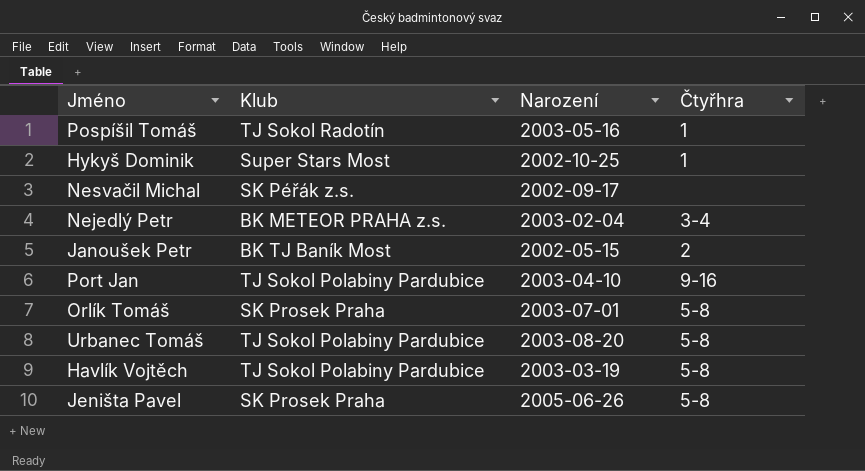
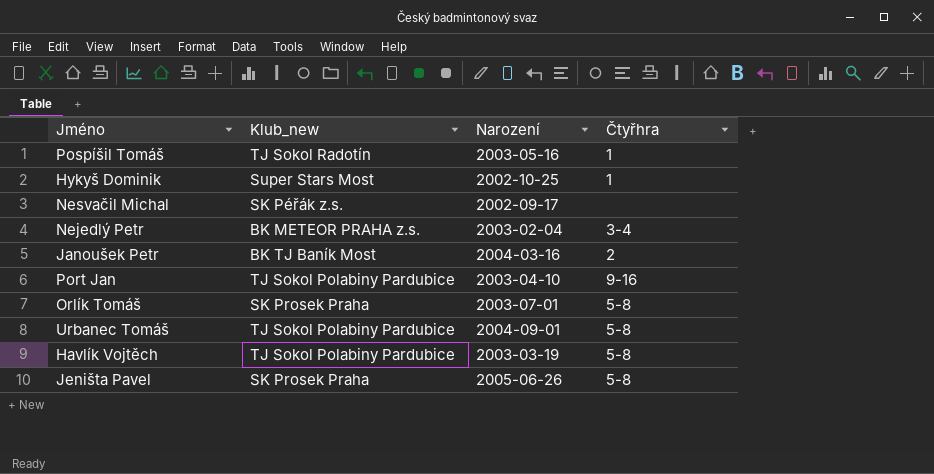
column name: Klub -> Klub_new
Janoušek Petr | Narození: 2002-05-15 -> 2004-03-16
Urbanec Tomáš | Narození: 2003-08-20 -> 2004-09-01

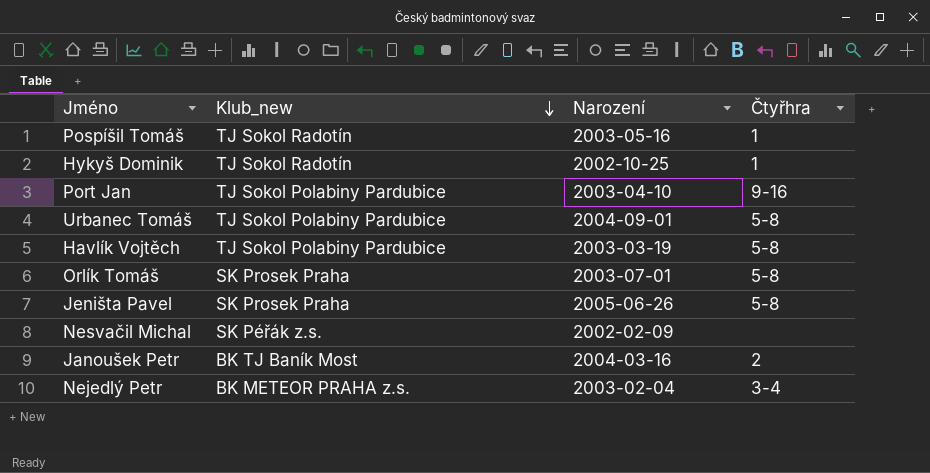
row order: none -> Klub_new descending
Hykyš Dominik | Klub_new: Super Stars Most -> TJ Sokol Radotín
Nesvačil Michal | Narození: 2002-09-17 -> 2002-02-09

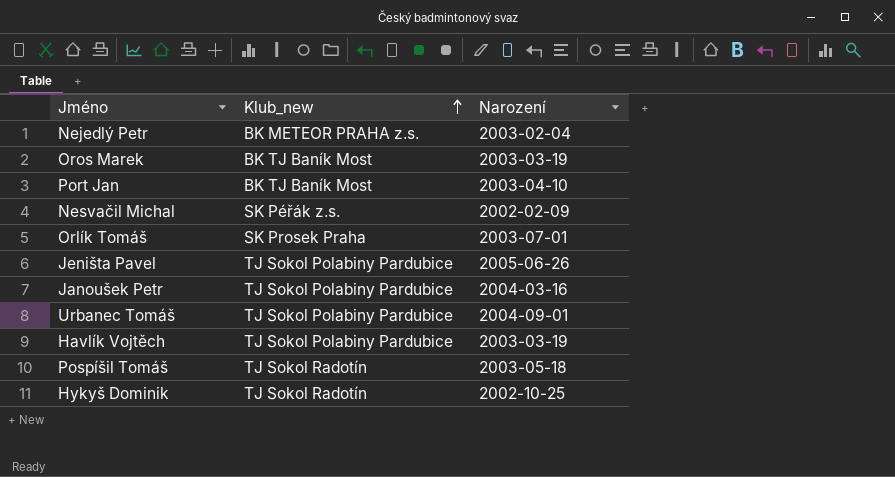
row order: Klub_new descending -> Klub_new ascending
column Čtyřhra | position: 4 -> none
row Oros Marek: none -> BK TJ Baník Most | 2003-03-19
Port Jan | Klub_new: TJ Sokol Polabiny Pardubice -> BK TJ Baník Most
Jeništa Pavel | Klub_new: SK Prosek Praha -> TJ Sokol Polabiny Pardubice
Janoušek Petr | Klub_new: BK TJ Baník Most -> TJ Sokol Polabiny Pardubice
Pospíšil Tomáš | Narození: 2003-05-16 -> 2003-05-18

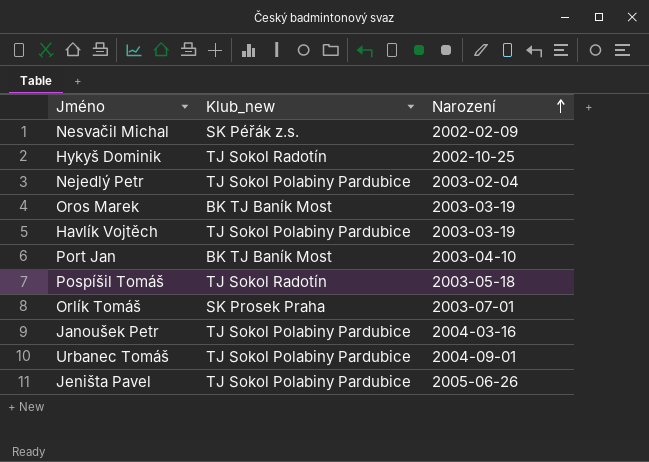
row order: Klub_new ascending -> Narození ascending
Nejedlý Petr | Klub_new: BK METEOR PRAHA z.s. -> TJ Sokol Polabiny Pardubice

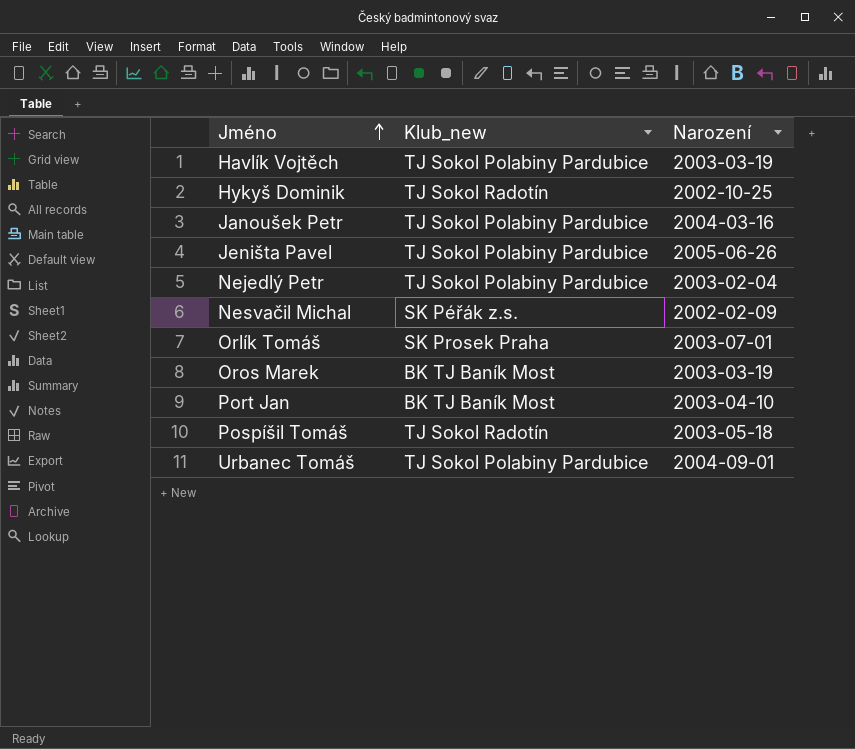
row order: Narození ascending -> Jméno ascending

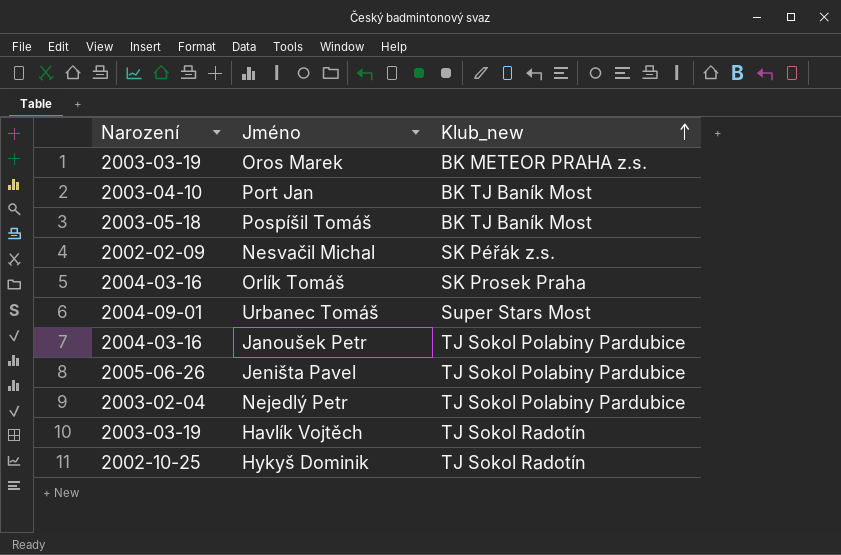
row order: Jméno ascending -> Klub_new ascending
column Narození | position: 3 -> 1
Oros Marek | Klub_new: BK TJ Baník Most -> BK METEOR PRAHA z.s.
Pospíšil Tomáš | Klub_new: TJ Sokol Radotín -> BK TJ Baník Most
Orlík Tomáš | Narození: 2003-07-01 -> 2004-03-16
Urbanec Tomáš | Klub_new: TJ Sokol Polabiny Pardubice -> Super Stars Most
Havlík Vojtěch | Klub_new: TJ Sokol Polabiny Pardubice -> TJ Sokol Radotín

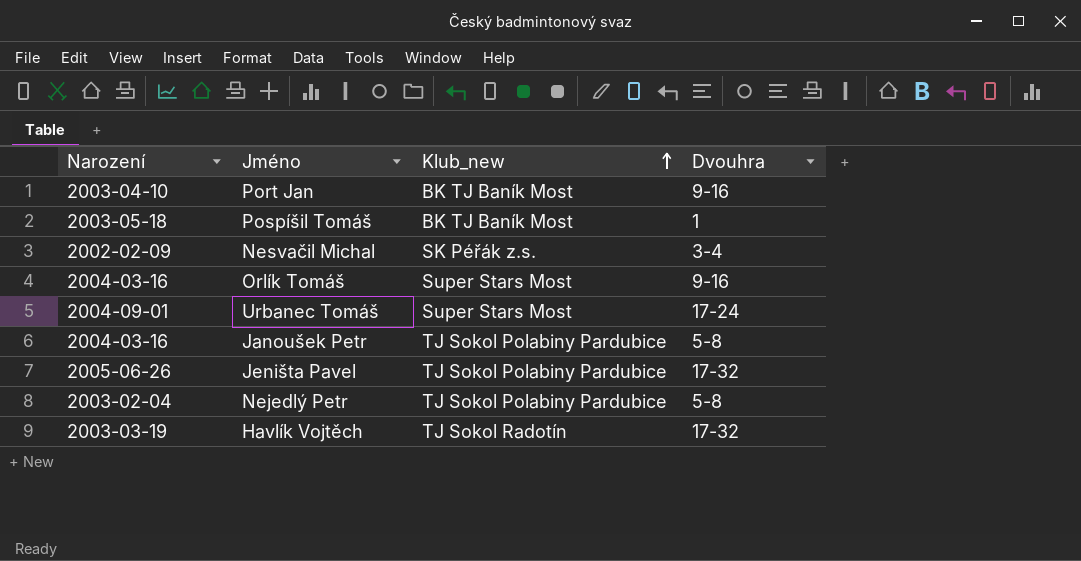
column Dvouhra | position: none -> 4
row Oros Marek: 2003-03-19 | BK METEOR PRAHA z.s. -> none
row Hykyš Dominik: 2002-10-25 | TJ Sokol Radotín -> none
Orlík Tomáš | Klub_new: SK Prosek Praha -> Super Stars Most

